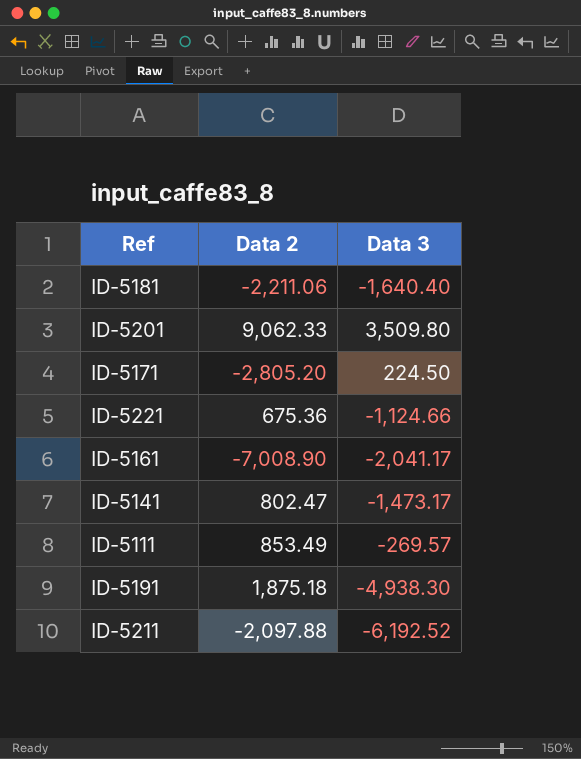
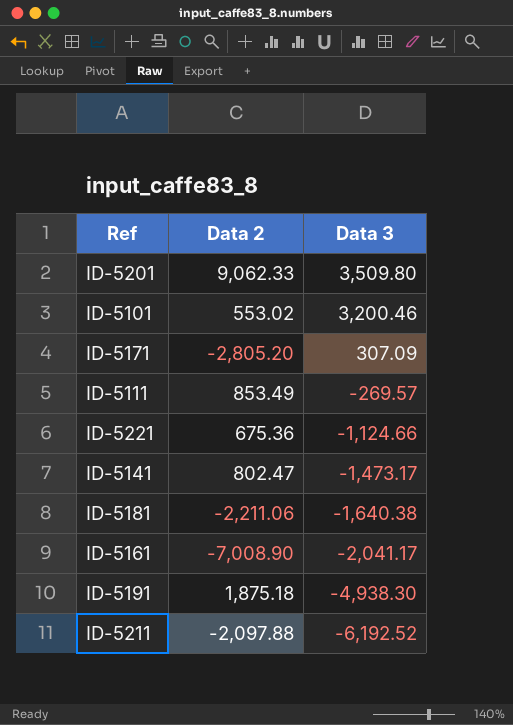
row order: none -> Data 3 descending
row ID-5101: none -> 553.02 | 3,200.46
ID-5171 | Data 3: 224.50 -> 307.09
ID-5181 | Data 3: -1,640.40 -> -1,640.38

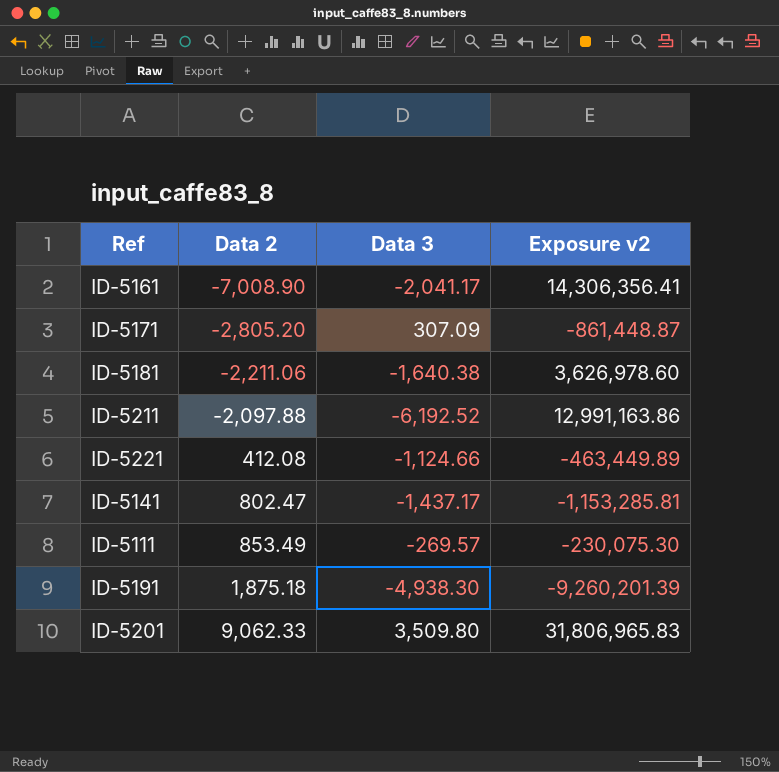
row order: Data 3 descending -> Data 2 ascending
column Exposure v2 | formula: none -> [Data 2] * [Data 3]
row ID-5101: 553.02 | 3,200.46 -> none
ID-5221 | Data 2: 675.36 -> 412.08
ID-5141 | Data 3: -1,473.17 -> -1,437.17

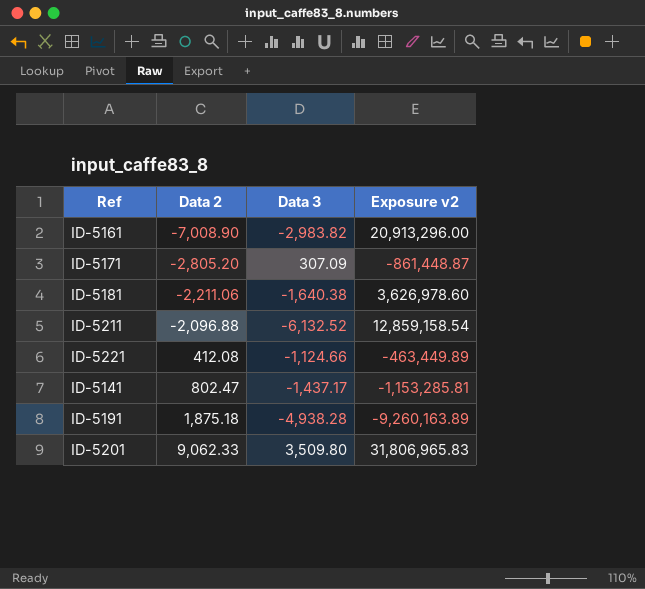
row ID-5111: 853.49 | -269.57 | -230,075.30 -> none
ID-5161 | Data 3: -2,041.17 -> -2,983.82
ID-5161 | Exposure v2: 14,306,356.41 -> 20,913,296.00
ID-5211 | Data 2: -2,097.88 -> -2,096.88
ID-5211 | Data 3: -6,192.52 -> -6,132.52
ID-5211 | Exposure v2: 12,991,163.86 -> 12,859,158.54
ID-5191 | Data 3: -4,938.30 -> -4,938.28
ID-5191 | Exposure v2: -9,260,201.39 -> -9,260,163.89

